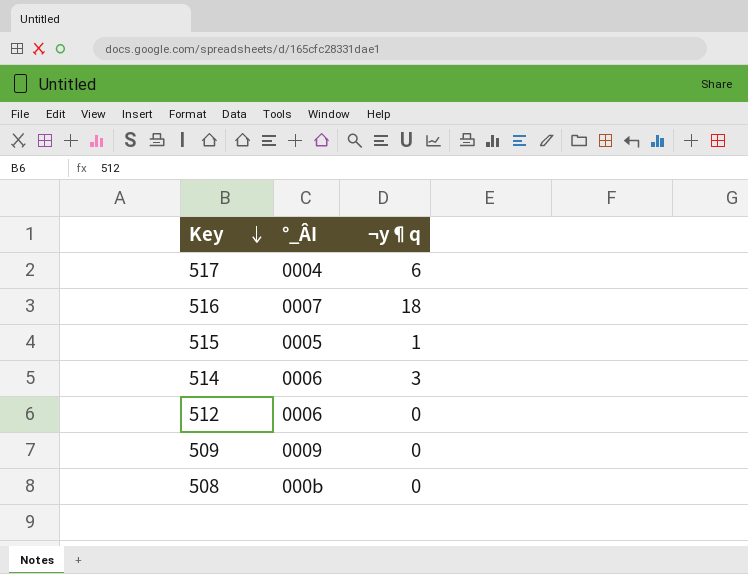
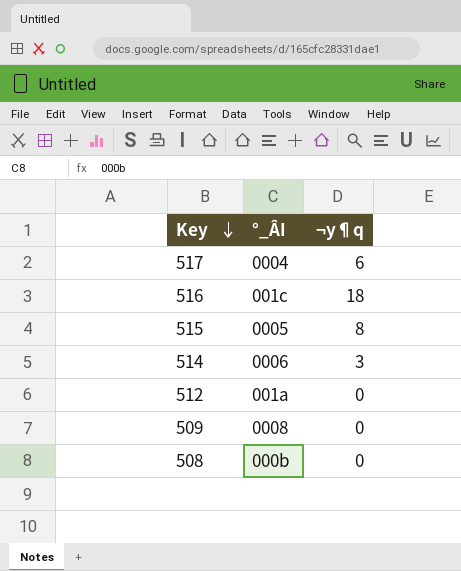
516 | °_ÂI: 0007 -> 001c
515 | ¬y¶q: 1 -> 8
512 | °_ÂI: 0006 -> 001a
509 | °_ÂI: 0009 -> 0008

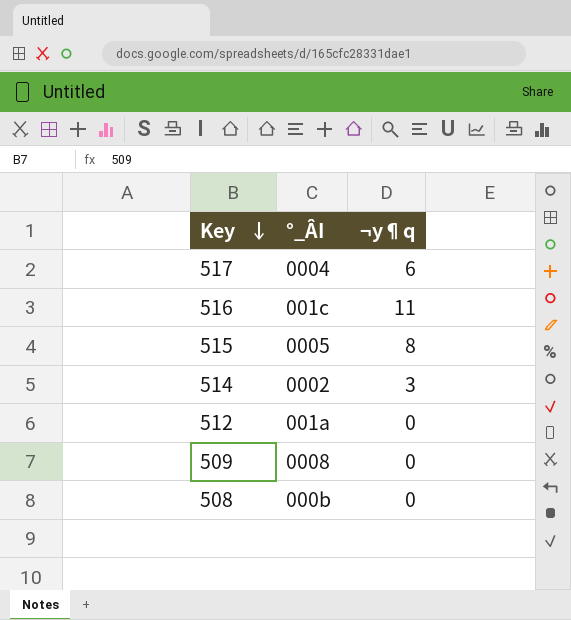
516 | ¬y¶q: 18 -> 11
514 | °_ÂI: 0006 -> 0002

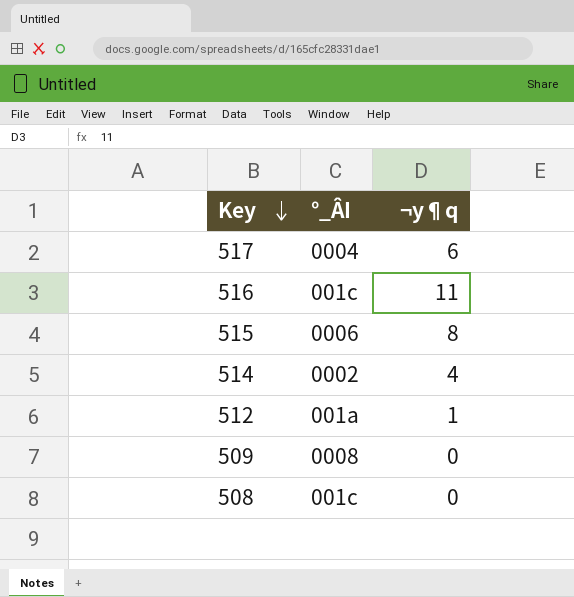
515 | °_ÂI: 0005 -> 0006
514 | ¬y¶q: 3 -> 4
512 | ¬y¶q: 0 -> 1
508 | °_ÂI: 000b -> 001c

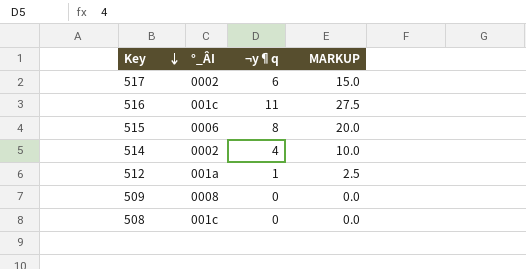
column MARKUP | formula: none -> [¬y¶q] * 2.5
517 | °_ÂI: 0004 -> 0002

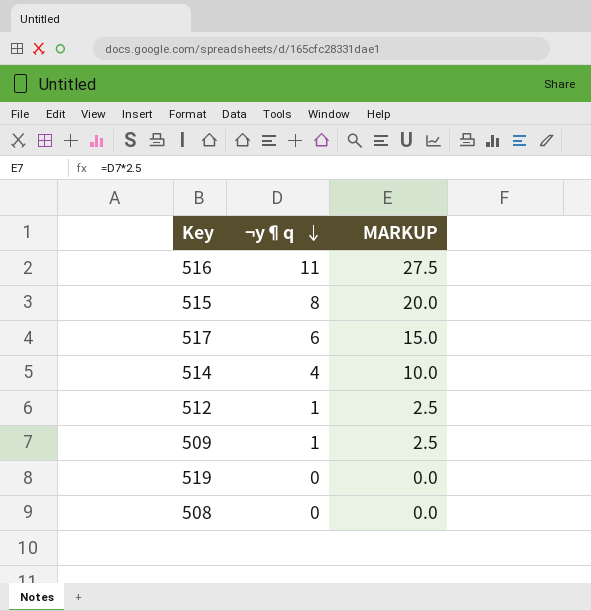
row order: Key descending -> ¬y¶q descending
column °_ÂI | position: 2 -> none
509 | ¬y¶q: 0 -> 1
509 | MARKUP: 0.0 -> 2.5
row 519: none -> 0 | 0.0

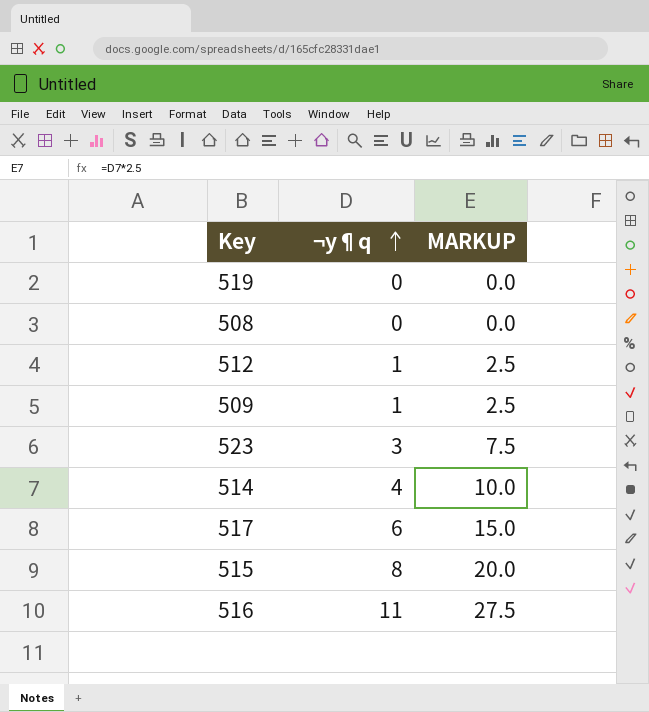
row order: ¬y¶q descending -> ¬y¶q ascending
row 523: none -> 3 | 7.5

